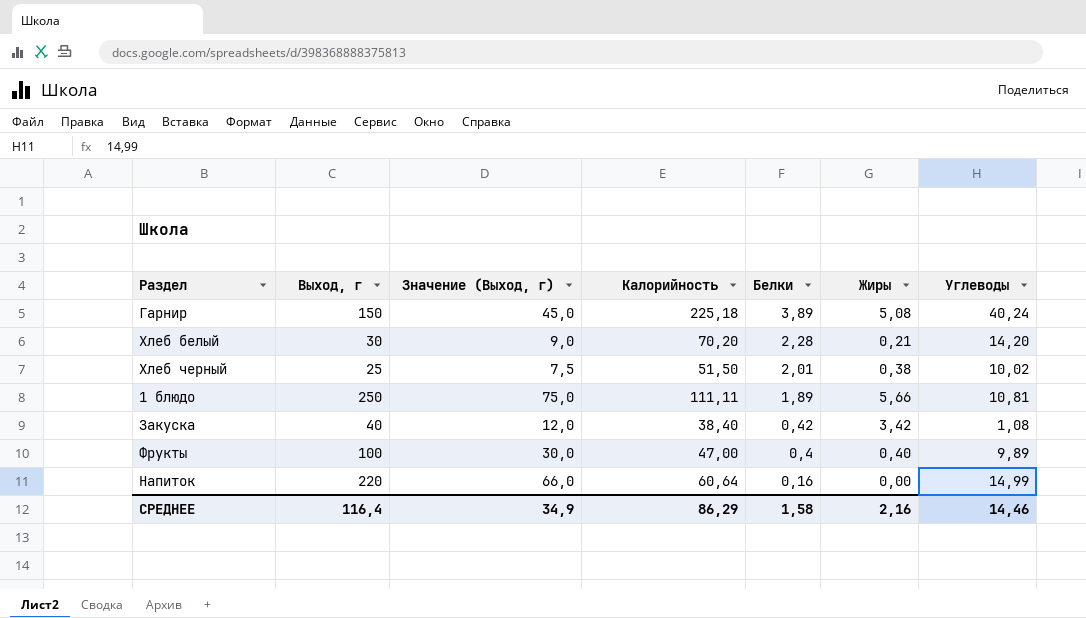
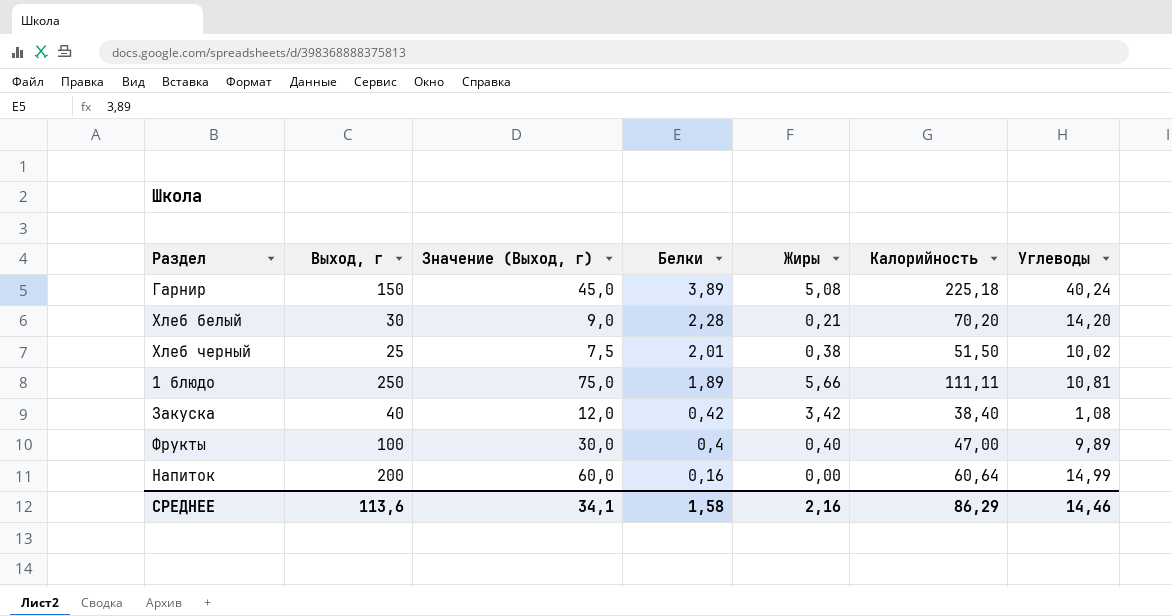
column Калорийность | position: 4 -> 6
Напиток | Выход, г: 220 -> 200
Напиток | Значение (Выход, г): 66,0 -> 60,0
СРЕДНЕЕ | Выход, г: 116,4 -> 113,6
СРЕДНЕЕ | Значение (Выход, г): 34,9 -> 34,1

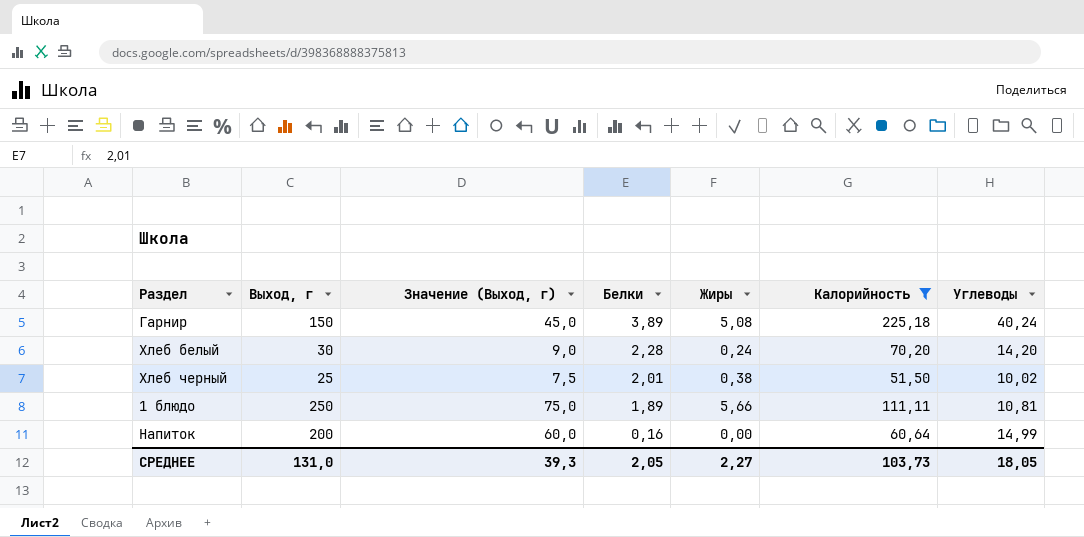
filter: none -> Калорийность >= 51,50
Хлеб белый | Жиры: 0,21 -> 0,24
СРЕДНЕЕ | Выход, г: 113,6 -> 131,0
СРЕДНЕЕ | Значение (Выход, г): 34,1 -> 39,3
СРЕДНЕЕ | Белки: 1,58 -> 2,05
СРЕДНЕЕ | Жиры: 2,16 -> 2,27
СРЕДНЕЕ | Калорийность: 86,29 -> 103,73
СРЕДНЕЕ | Углеводы: 14,46 -> 18,05

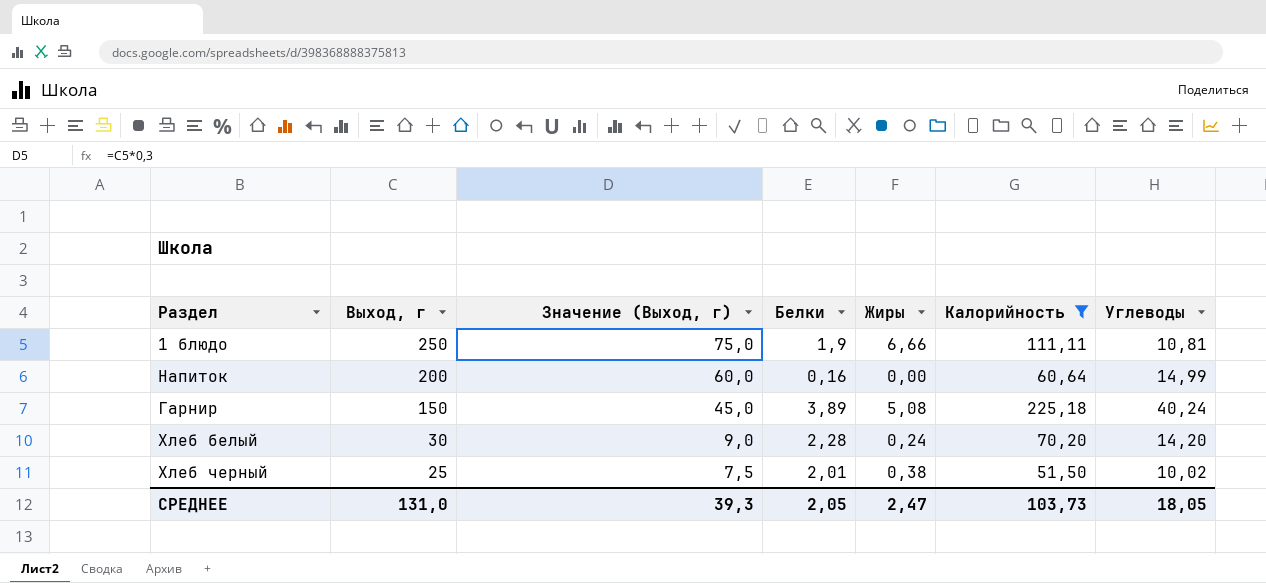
row order: Белки descending -> Выход, г descending
1 блюдо | Белки: 1,89 -> 1,9
1 блюдо | Жиры: 5,66 -> 6,66
СРЕДНЕЕ | Жиры: 2,27 -> 2,47

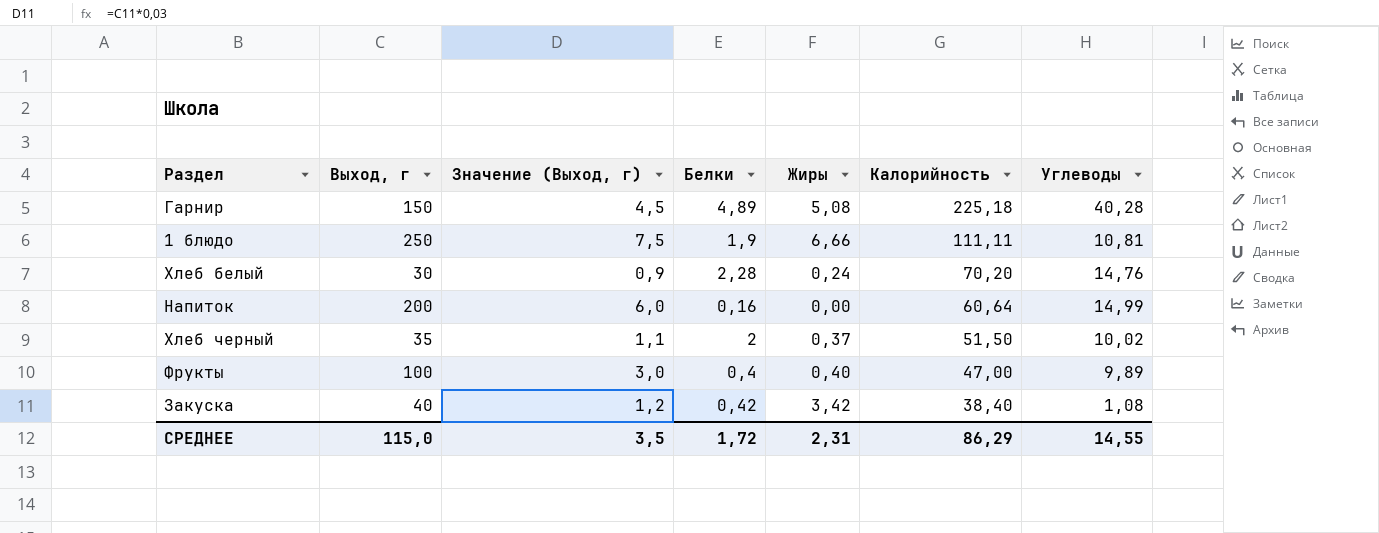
filter: Калорийность >= 51,50 -> none
row order: Выход, г descending -> Калорийность descending
column Значение (Выход, г) | formula: [Выход, г] * 0,3 -> [Выход, г] * 0,03
Гарнир | Белки: 3,89 -> 4,89
Гарнир | Углеводы: 40,24 -> 40,28
Хлеб белый | Углеводы: 14,20 -> 14,76
Хлеб черный | Выход, г: 25 -> 35
Хлеб черный | Белки: 2,01 -> 2
Хлеб черный | Жиры: 0,38 -> 0,37
СРЕДНЕЕ | Выход, г: 131,0 -> 115,0
СРЕДНЕЕ | Значение (Выход, г): 39,3 -> 3,5
СРЕДНЕЕ | Белки: 2,05 -> 1,72
СРЕДНЕЕ | Жиры: 2,47 -> 2,31
СРЕДНЕЕ | Калорийность: 103,73 -> 86,29
СРЕДНЕЕ | Углеводы: 18,05 -> 14,55

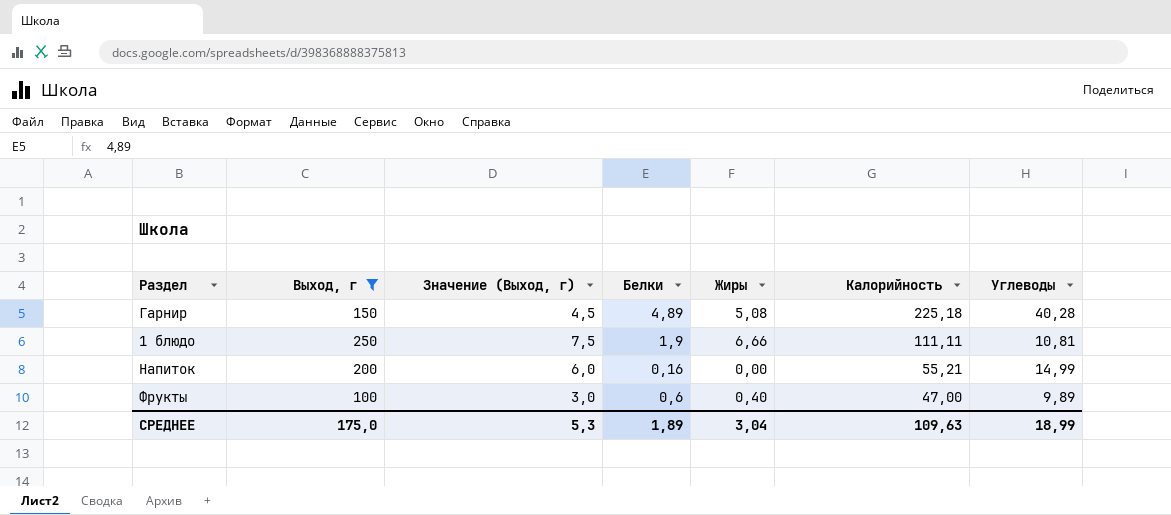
filter: none -> Выход, г >= 100
Напиток | Калорийность: 60,64 -> 55,21
Фрукты | Белки: 0,4 -> 0,6
СРЕДНЕЕ | Выход, г: 115,0 -> 175,0
СРЕДНЕЕ | Значение (Выход, г): 3,5 -> 5,3
СРЕДНЕЕ | Белки: 1,72 -> 1,89
СРЕДНЕЕ | Жиры: 2,31 -> 3,04
СРЕДНЕЕ | Калорийность: 86,29 -> 109,63
СРЕДНЕЕ | Углеводы: 14,55 -> 18,99

